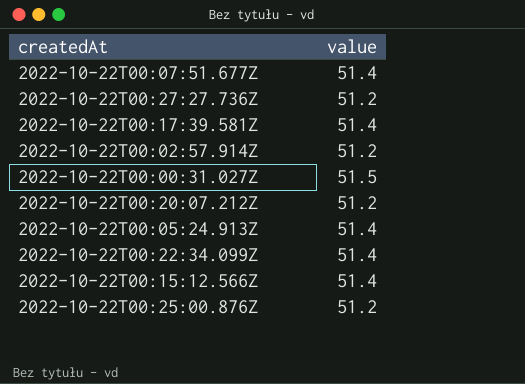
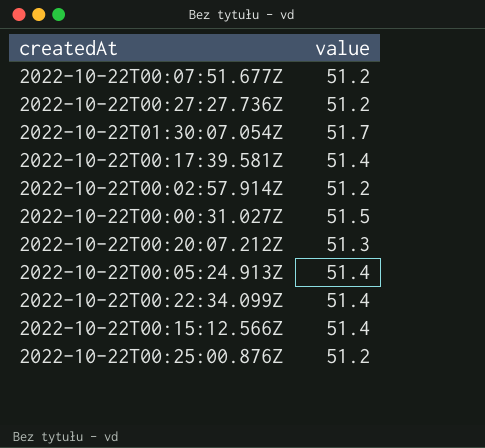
2022-10-22T00:07:51.677Z | value: 51.4 -> 51.2
row 2022-10-22T01:30:07.054Z: none -> 51.7
2022-10-22T00:20:07.212Z | value: 51.2 -> 51.3

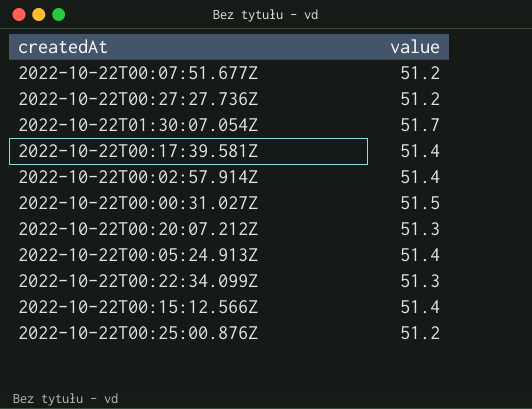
2022-10-22T00:02:57.914Z | value: 51.2 -> 51.4
2022-10-22T00:22:34.099Z | value: 51.4 -> 51.3

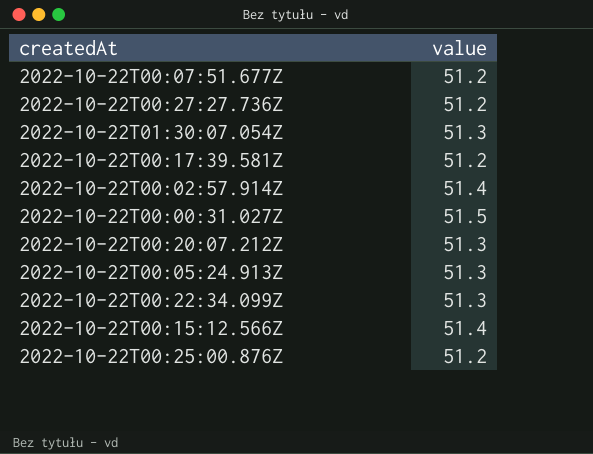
2022-10-22T01:30:07.054Z | value: 51.7 -> 51.3
2022-10-22T00:17:39.581Z | value: 51.4 -> 51.2
2022-10-22T00:05:24.913Z | value: 51.4 -> 51.3

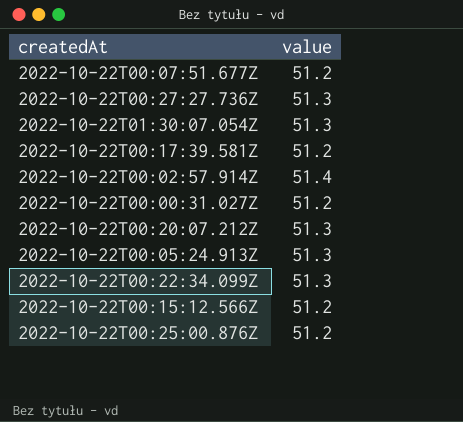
2022-10-22T00:27:27.736Z | value: 51.2 -> 51.3
2022-10-22T00:00:31.027Z | value: 51.5 -> 51.2
2022-10-22T00:15:12.566Z | value: 51.4 -> 51.2

